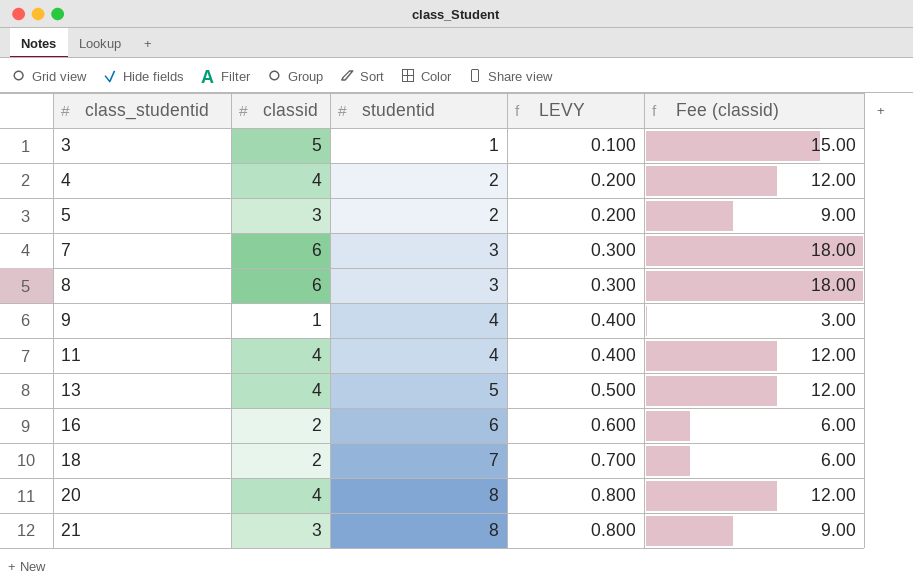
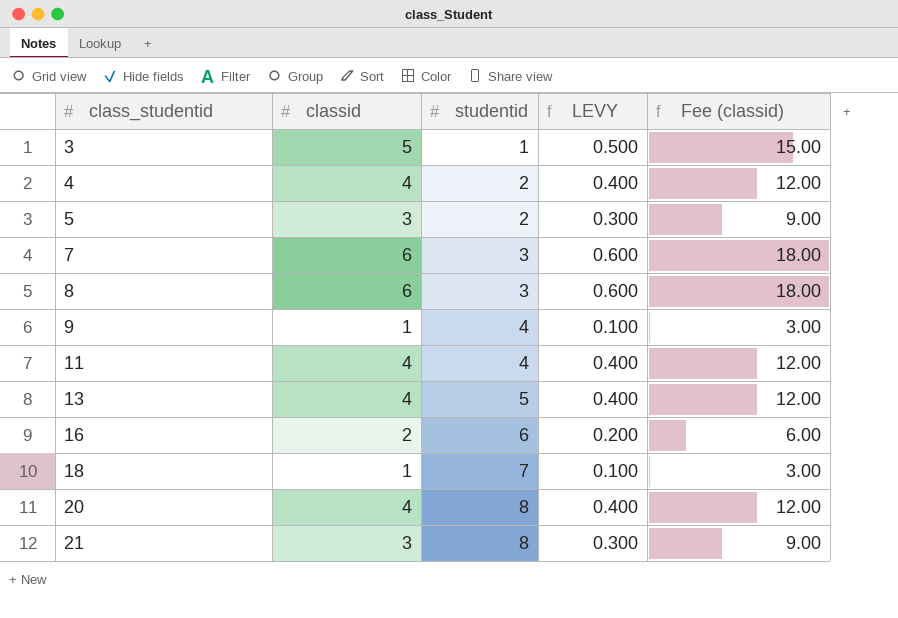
column LEVY | formula: [studentid] * 0.1 -> [classid] * 0.1
18 | classid: 2 -> 1
18 | Fee (classid): 6.00 -> 3.00

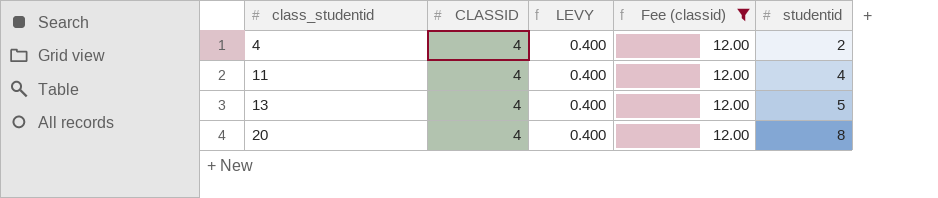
filter: none -> Fee (classid) = 12.00
column name: classid -> CLASSID
column studentid | position: 3 -> 5

